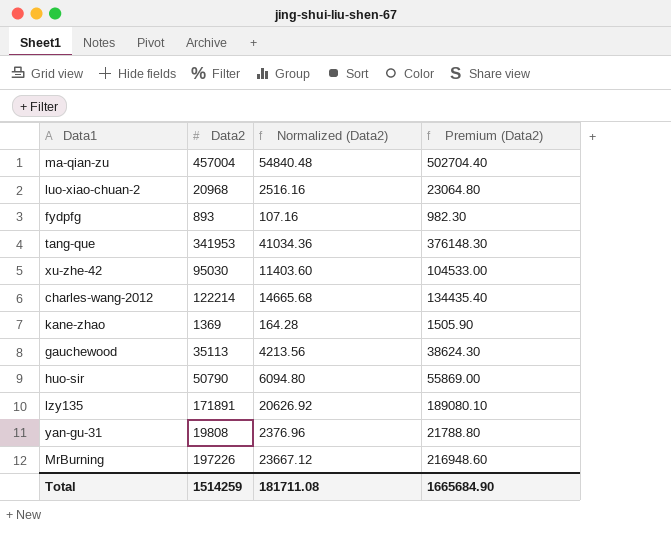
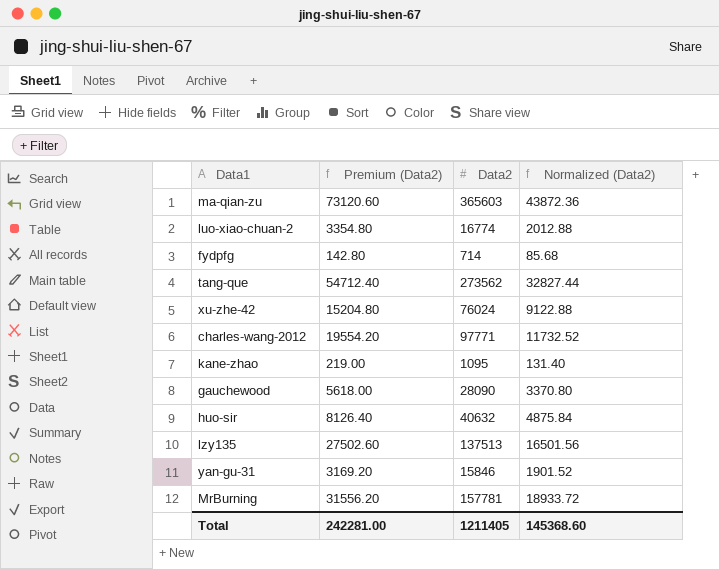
column Premium (Data2) | formula: [Data2] * 1.1 -> [Data2] * 0.2
column Premium (Data2) | position: 4 -> 2
ma-qian-zu | Data2: 457004 -> 365603
ma-qian-zu | Normalized (Data2): 54840.48 -> 43872.36
luo-xiao-chuan-2 | Data2: 20968 -> 16774
luo-xiao-chuan-2 | Normalized (Data2): 2516.16 -> 2012.88
fydpfg | Data2: 893 -> 714
fydpfg | Normalized (Data2): 107.16 -> 85.68
tang-que | Data2: 341953 -> 273562
tang-que | Normalized (Data2): 41034.36 -> 32827.44
xu-zhe-42 | Data2: 95030 -> 76024
xu-zhe-42 | Normalized (Data2): 11403.60 -> 9122.88
charles-wang-2012 | Data2: 122214 -> 97771
charles-wang-2012 | Normalized (Data2): 14665.68 -> 11732.52
kane-zhao | Data2: 1369 -> 1095
kane-zhao | Normalized (Data2): 164.28 -> 131.40
gauchewood | Data2: 35113 -> 28090
gauchewood | Normalized (Data2): 4213.56 -> 3370.80
huo-sir | Data2: 50790 -> 40632
huo-sir | Normalized (Data2): 6094.80 -> 4875.84
lzy135 | Data2: 171891 -> 137513
lzy135 | Normalized (Data2): 20626.92 -> 16501.56
yan-gu-31 | Data2: 19808 -> 15846
yan-gu-31 | Normalized (Data2): 2376.96 -> 1901.52
MrBurning | Data2: 197226 -> 157781
MrBurning | Normalized (Data2): 23667.12 -> 18933.72
Total | Premium (Data2): 1665684.90 -> 242281.00
Total | Data2: 1514259 -> 1211405
Total | Normalized (Data2): 181711.08 -> 145368.60

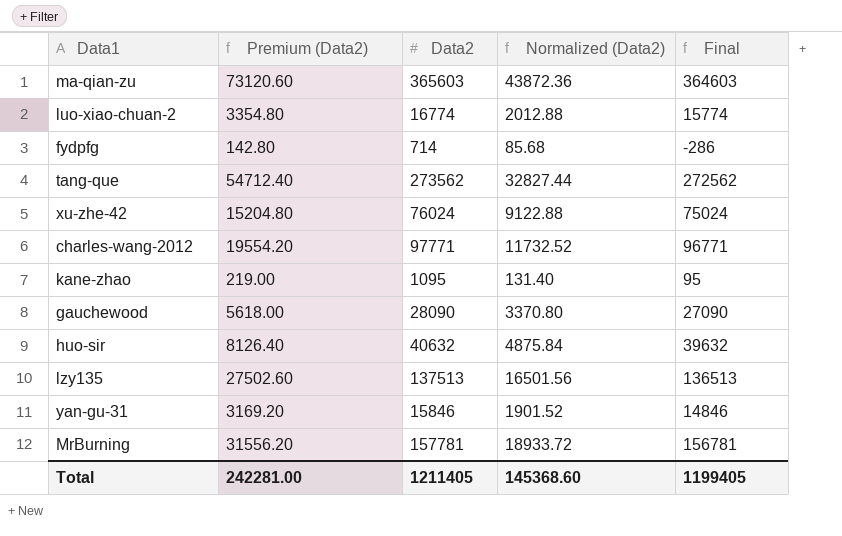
column Final | formula: none -> [Data2] - 1000

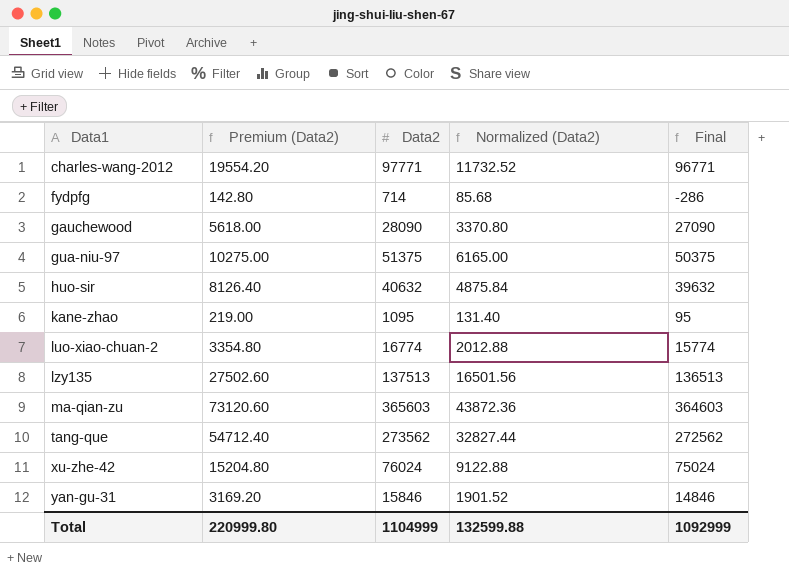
row order: none -> Data1 ascending
row MrBurning: 31556.20 | 157781 | 18933.72 | 156781 -> none
row gua-niu-97: none -> 10275.00 | 51375 | 6165.00 | 50375
Total | Premium (Data2): 242281.00 -> 220999.80
Total | Data2: 1211405 -> 1104999
Total | Normalized (Data2): 145368.60 -> 132599.88
Total | Final: 1199405 -> 1092999

